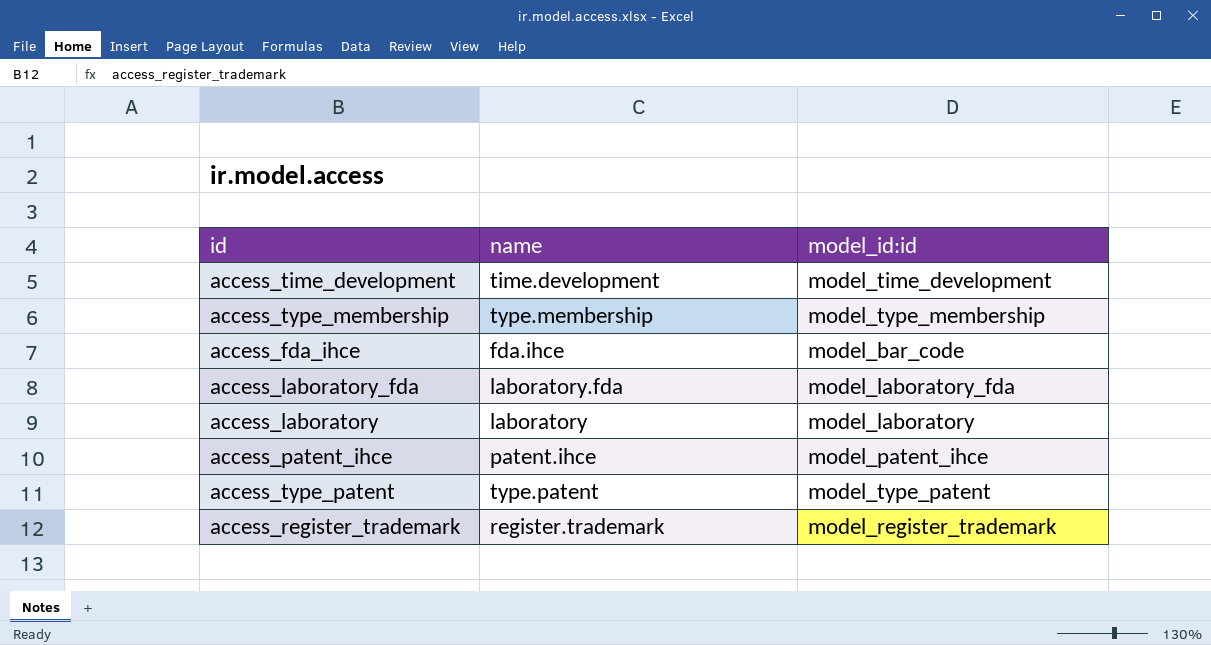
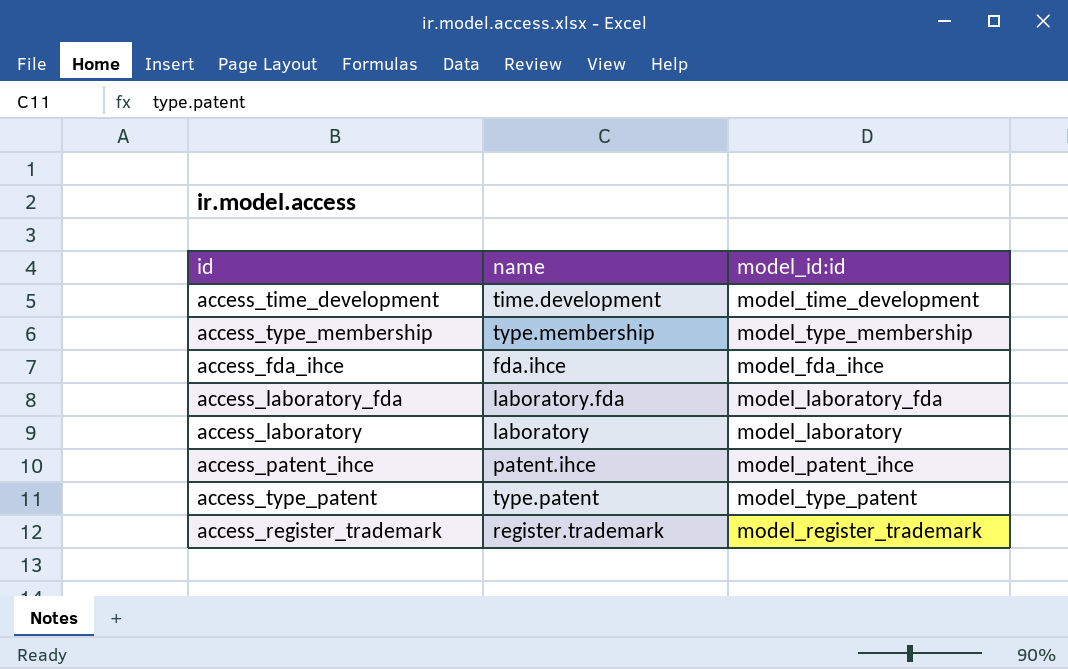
access_fda_ihce | model_id:id: model_bar_code -> model_fda_ihce

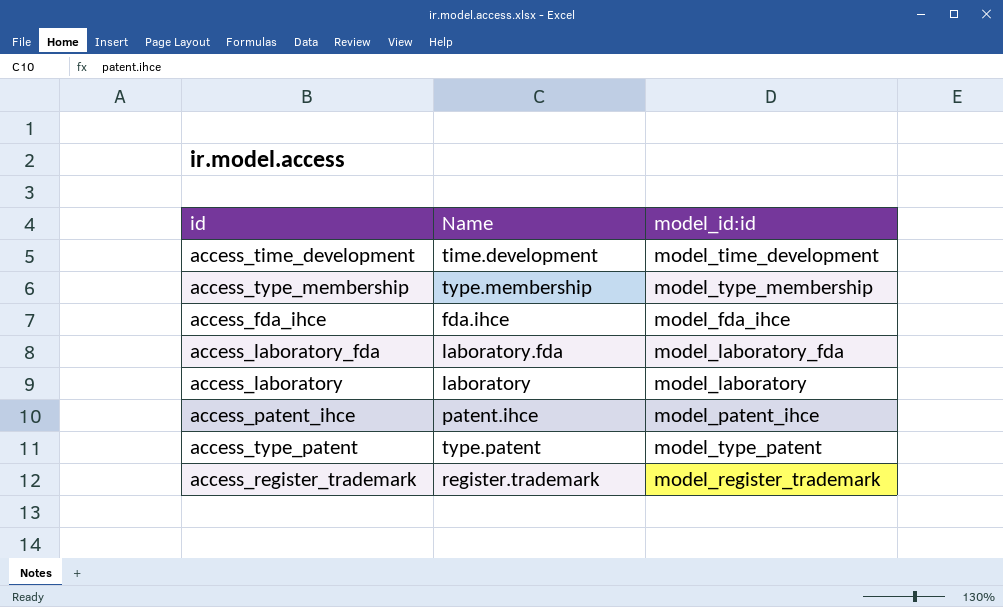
column name: name -> Name

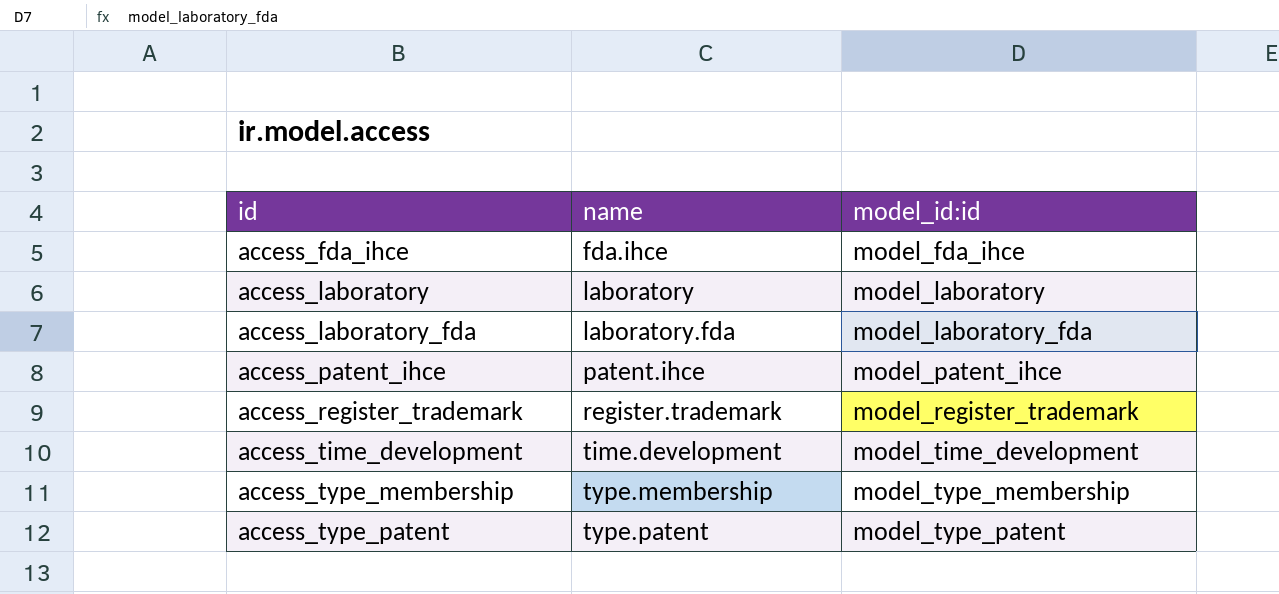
row order: none -> id ascending
column name: Name -> name

